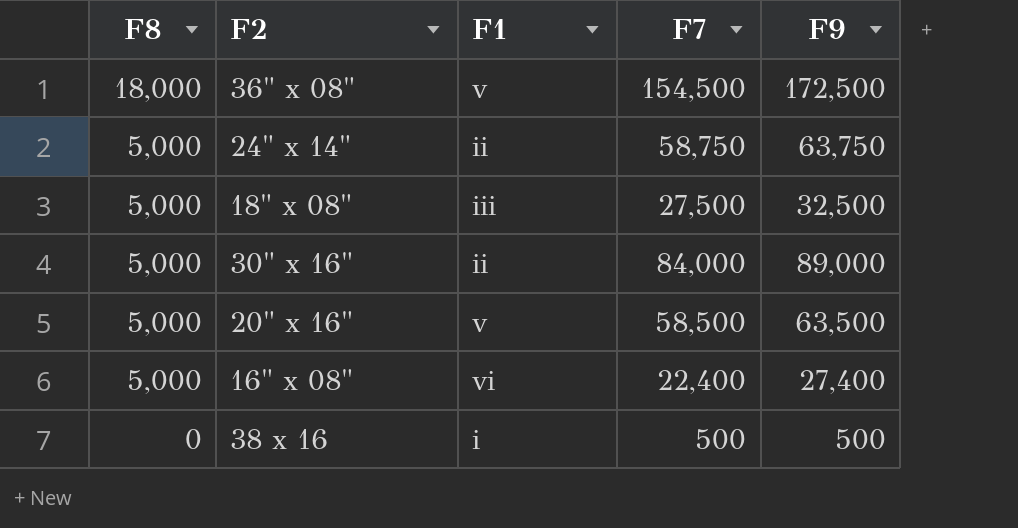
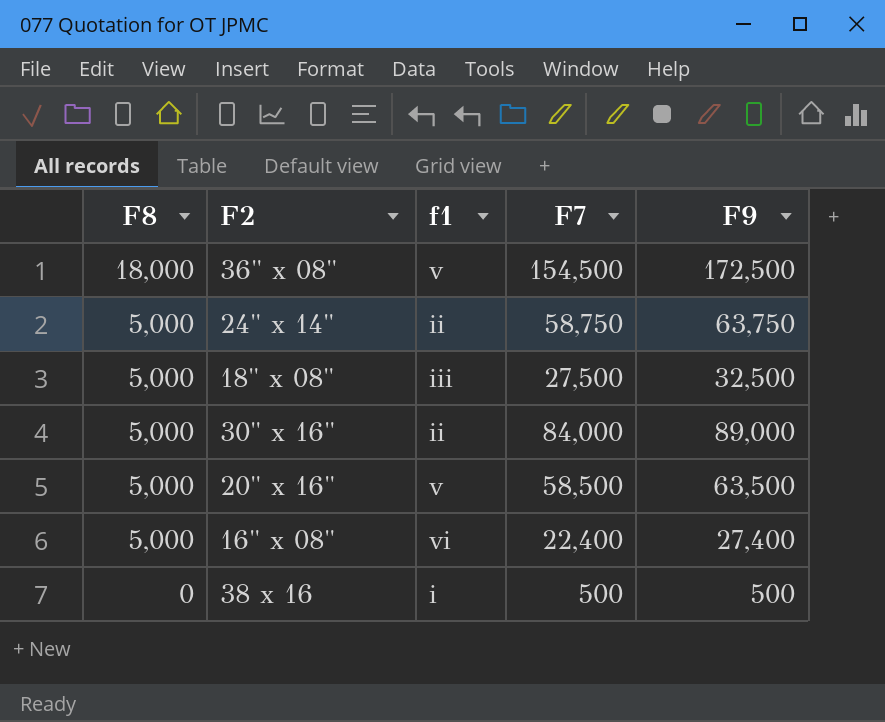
column name: F1 -> f1

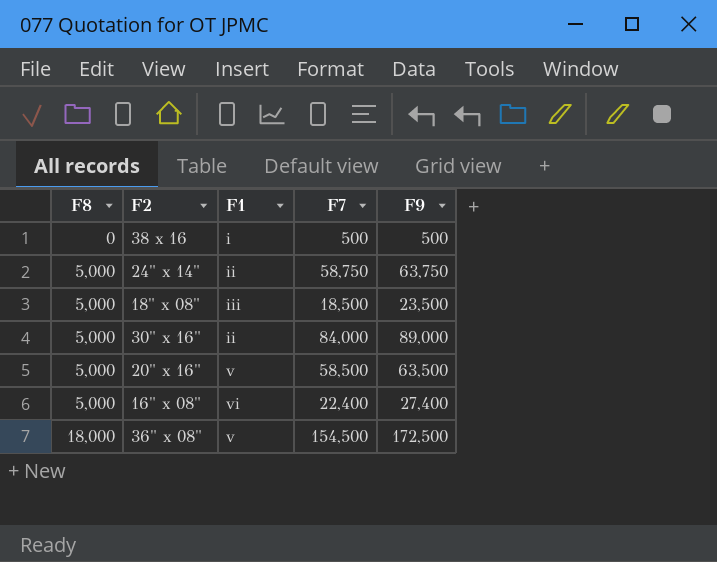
row order: F8 descending -> F8 ascending
column name: f1 -> F1
18" x 08" | F7: 27,500 -> 18,500
18" x 08" | F9: 32,500 -> 23,500

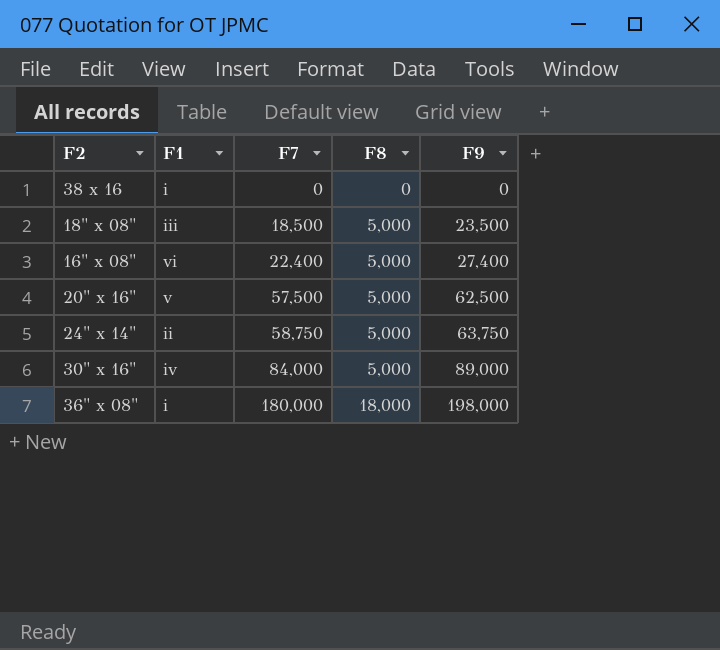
row order: F8 ascending -> F7 ascending
column F8 | position: 1 -> 4
38 x 16 | F7: 500 -> 0
38 x 16 | F9: 500 -> 0
20" x 16" | F7: 58,500 -> 57,500
20" x 16" | F9: 63,500 -> 62,500
30" x 16" | F1: ii -> iv
36" x 08" | F1: v -> i
36" x 08" | F7: 154,500 -> 180,000
36" x 08" | F9: 172,500 -> 198,000

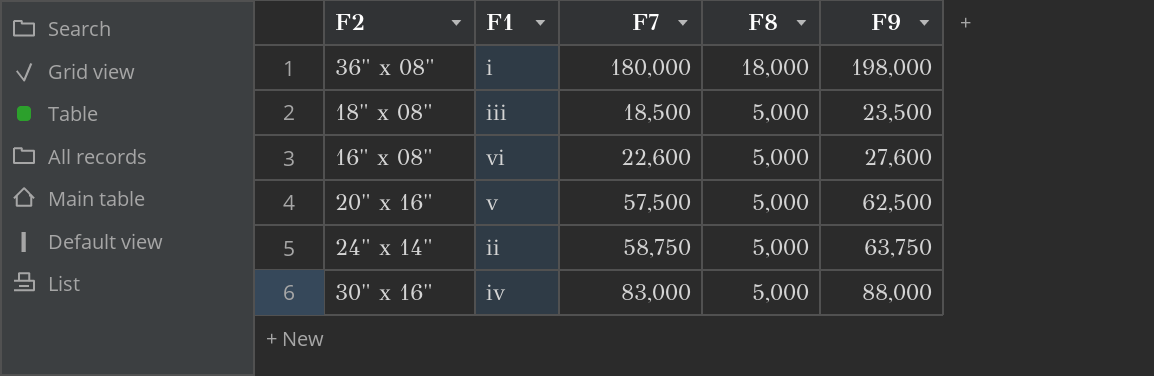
row order: F7 ascending -> F8 descending
row 38 x 16: i | 0 | 0 | 0 -> none
16" x 08" | F7: 22,400 -> 22,600
16" x 08" | F9: 27,400 -> 27,600
30" x 16" | F7: 84,000 -> 83,000
30" x 16" | F9: 89,000 -> 88,000

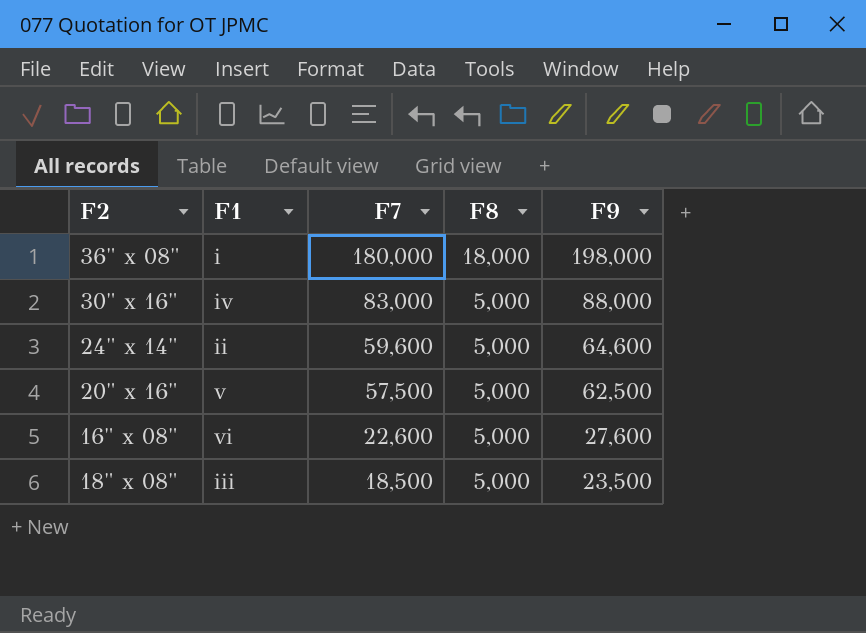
row order: F8 descending -> F7 descending
24" x 14" | F7: 58,750 -> 59,600
24" x 14" | F9: 63,750 -> 64,600

